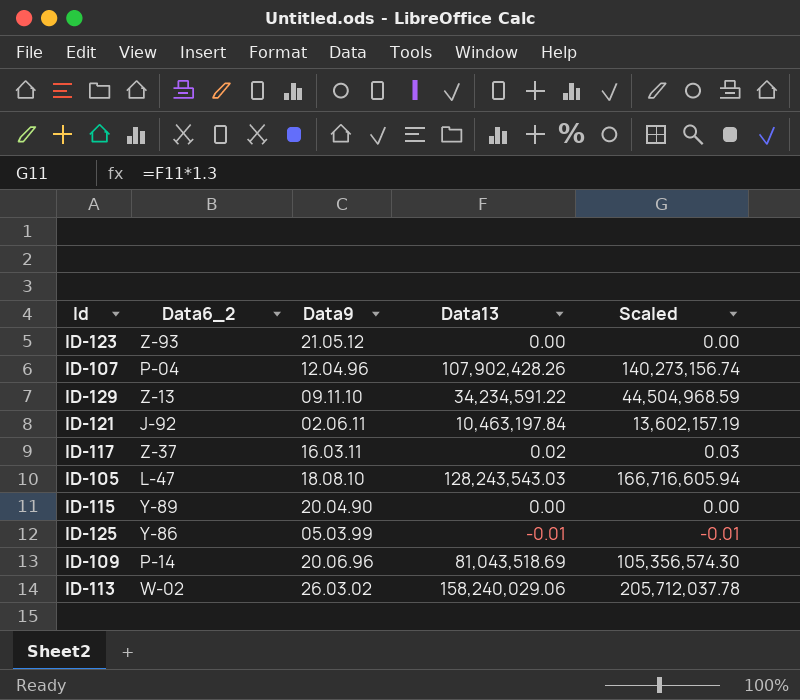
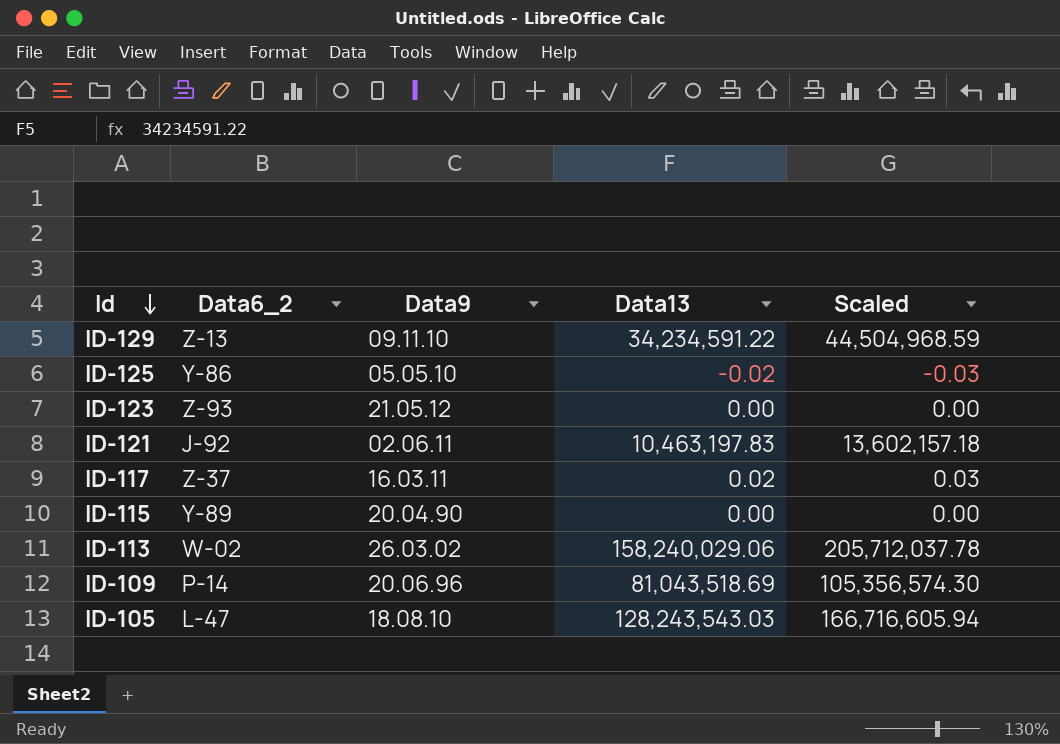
row order: none -> Id descending
row ID-107: P-04 | 12.04.96 | 107,902,428.26 | 140,273,156.74 -> none
ID-125 | Data9: 05.03.99 -> 05.05.10
ID-125 | Data13: -0.01 -> -0.02
ID-125 | Scaled: -0.01 -> -0.03
ID-121 | Data13: 10,463,197.84 -> 10,463,197.83
ID-121 | Scaled: 13,602,157.19 -> 13,602,157.18

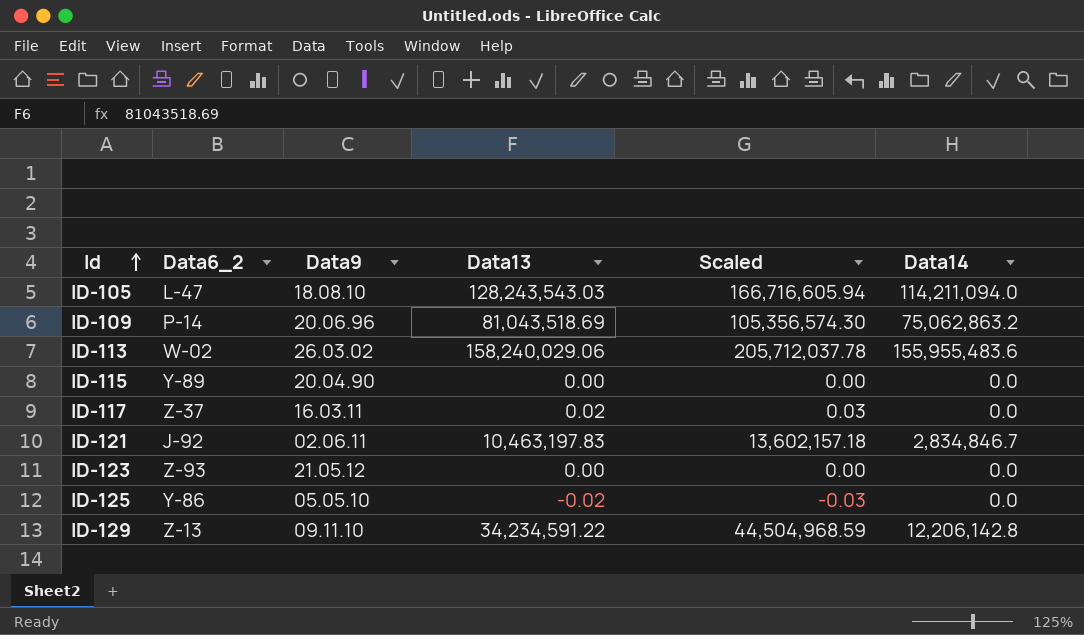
row order: Id descending -> Id ascending
column Data14 | position: none -> 6

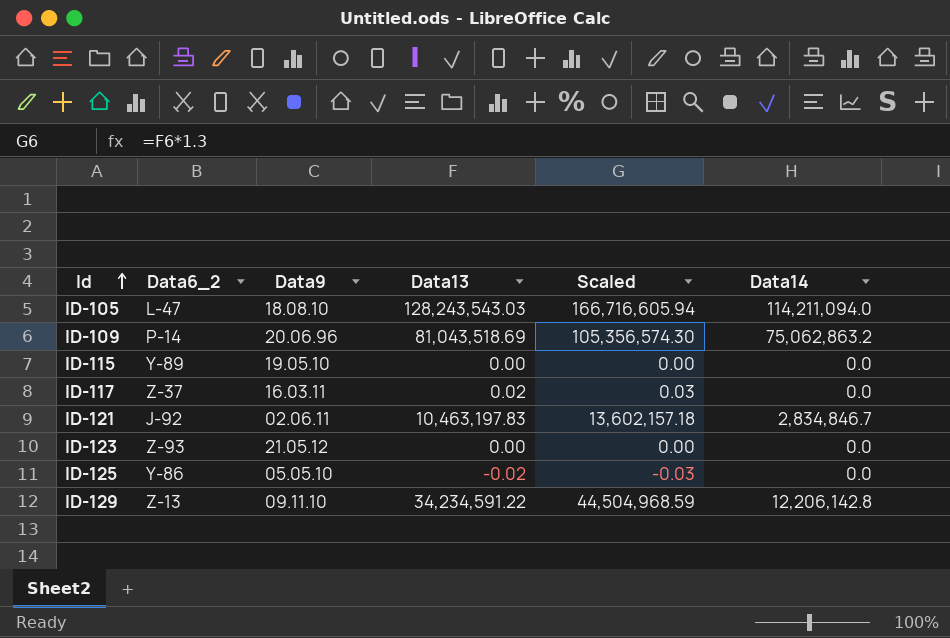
row ID-113: W-02 | 26.03.02 | 158,240,029.06 | 205,712,037.78 | 155,955,483.6 -> none
ID-115 | Data9: 20.04.90 -> 19.05.10

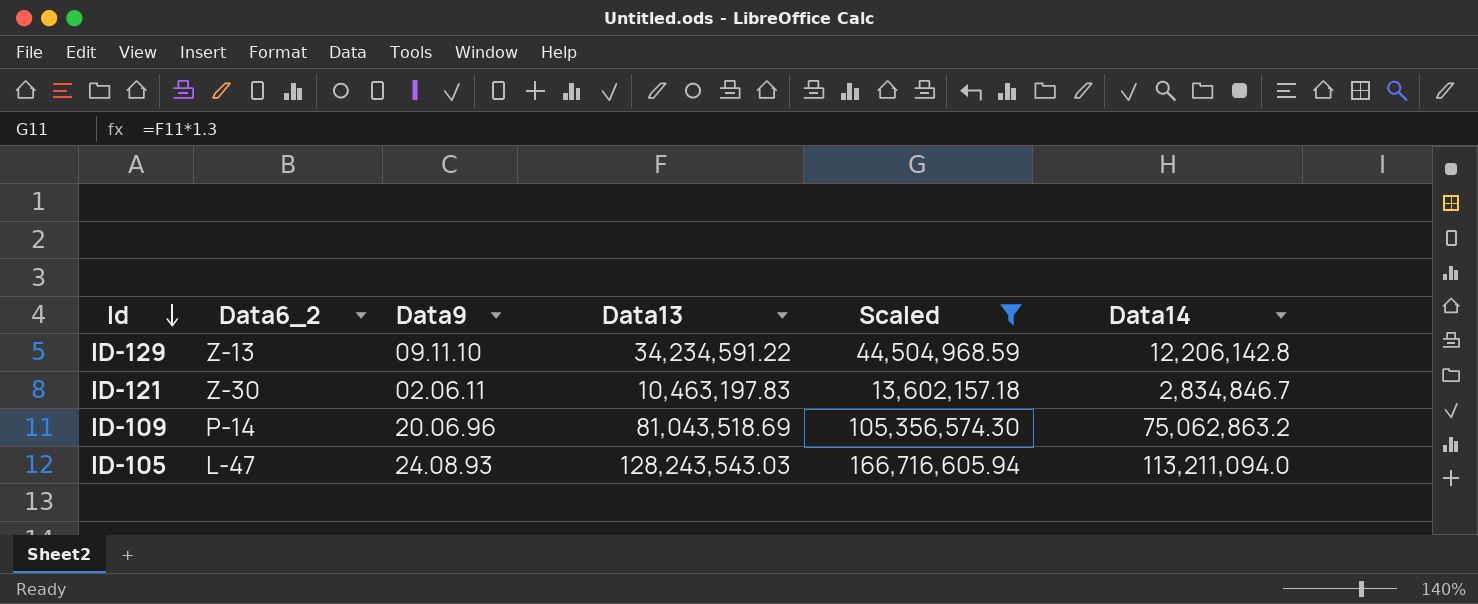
filter: none -> Scaled >= 13,602,157.18
row order: Id ascending -> Id descending
ID-121 | Data6_2: J-92 -> Z-30
ID-105 | Data9: 18.08.10 -> 24.08.93
ID-105 | Data14: 114,211,094.0 -> 113,211,094.0

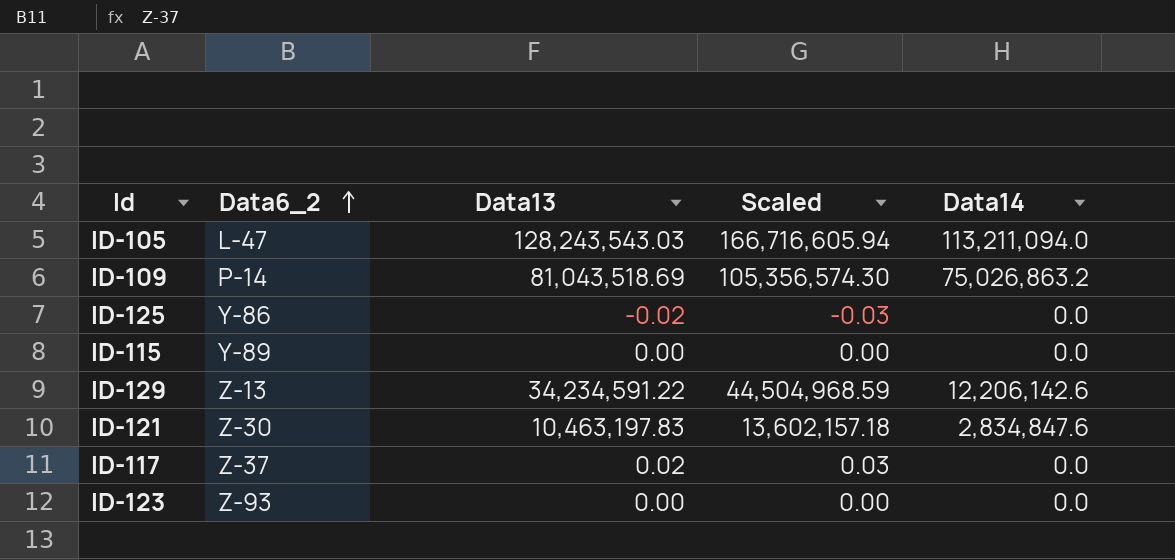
filter: Scaled >= 13,602,157.18 -> none
row order: Id descending -> Data6_2 ascending
column Data9 | position: 3 -> none
ID-109 | Data14: 75,062,863.2 -> 75,026,863.2
ID-129 | Data14: 12,206,142.8 -> 12,206,142.6
ID-121 | Data14: 2,834,846.7 -> 2,834,847.6

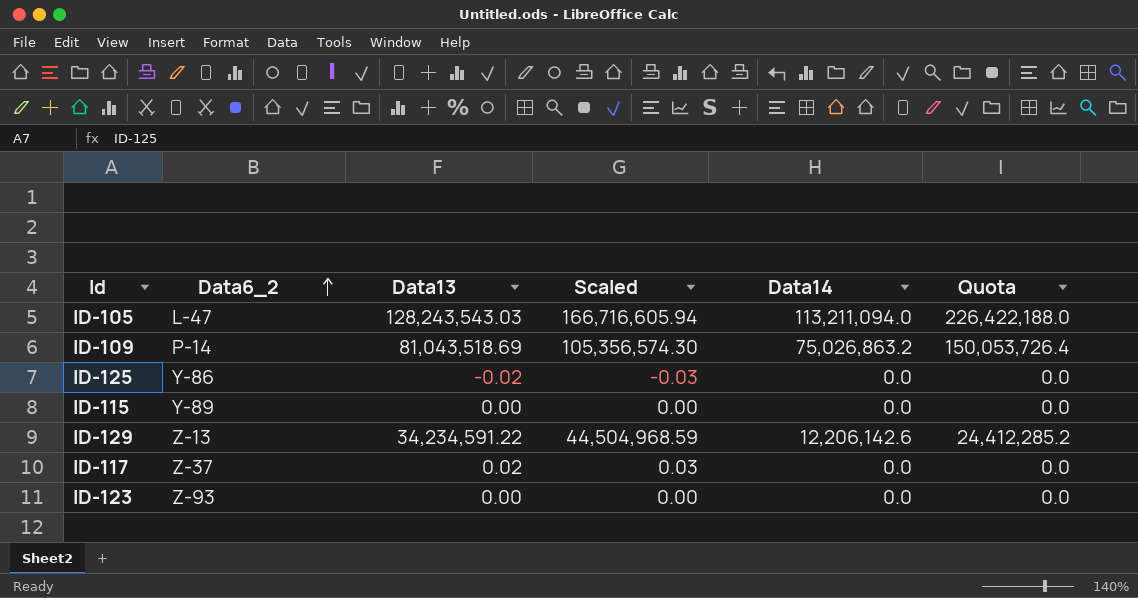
column Quota | formula: none -> [Data14] * 2
row ID-121: Z-30 | 10,463,197.83 | 13,602,157.18 | 2,834,847.6 -> none

